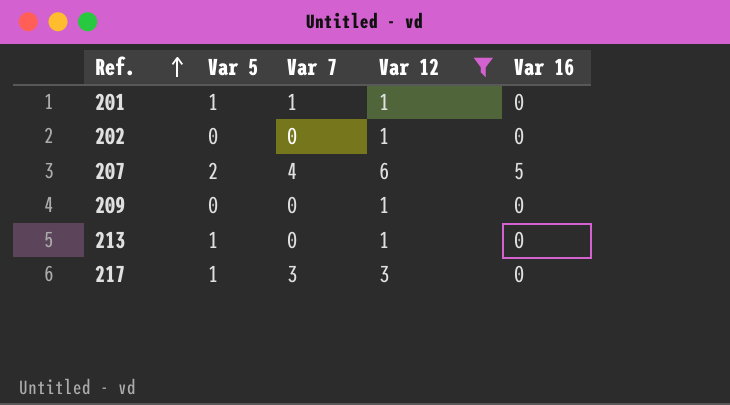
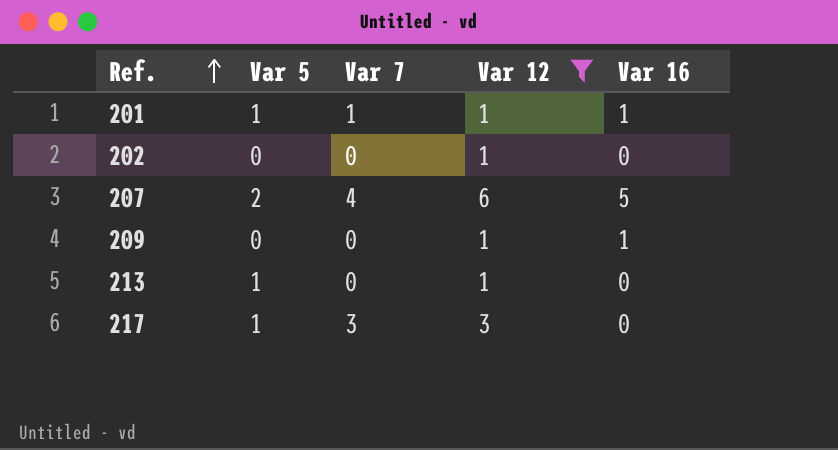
201 | Var 16: 0 -> 1
209 | Var 16: 0 -> 1

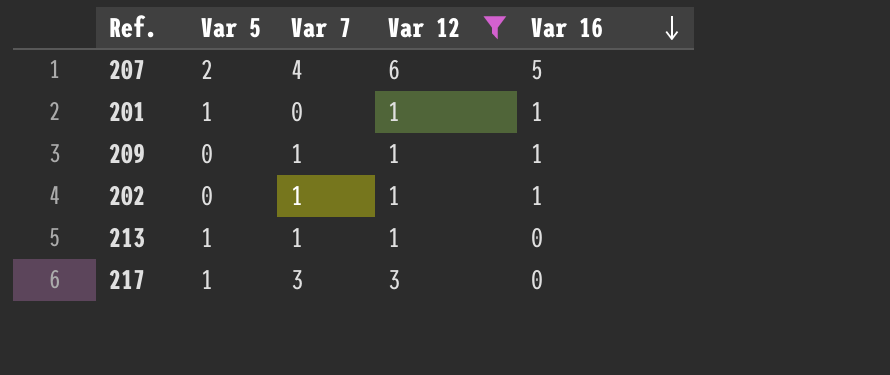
row order: Ref. ascending -> Var 16 descending
201 | Var 7: 1 -> 0
209 | Var 7: 0 -> 1
202 | Var 7: 0 -> 1
202 | Var 16: 0 -> 1
213 | Var 7: 0 -> 1

